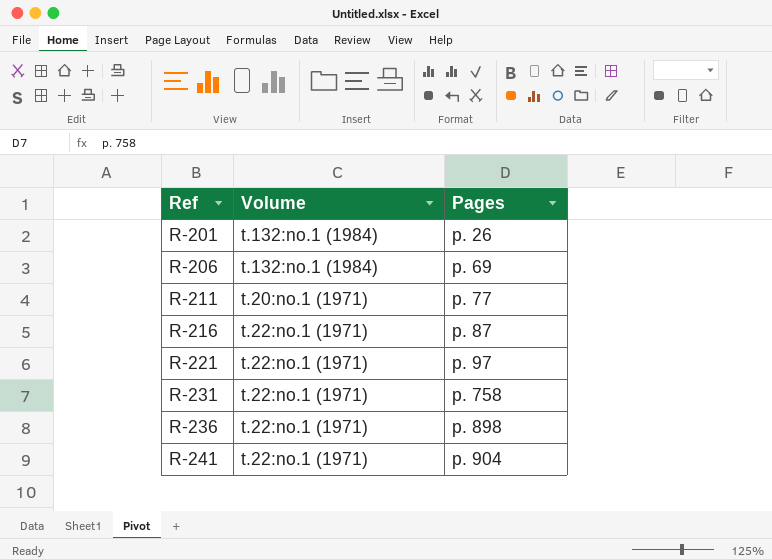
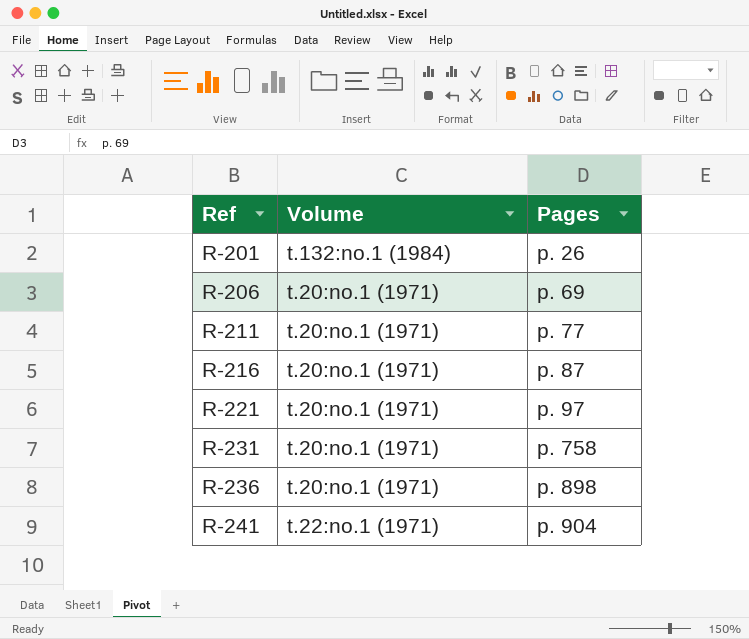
R-206 | Volume: t.132:no.1 (1984) -> t.20:no.1 (1971)
R-216 | Volume: t.22:no.1 (1971) -> t.20:no.1 (1971)
R-221 | Volume: t.22:no.1 (1971) -> t.20:no.1 (1971)
R-231 | Volume: t.22:no.1 (1971) -> t.20:no.1 (1971)
R-236 | Volume: t.22:no.1 (1971) -> t.20:no.1 (1971)

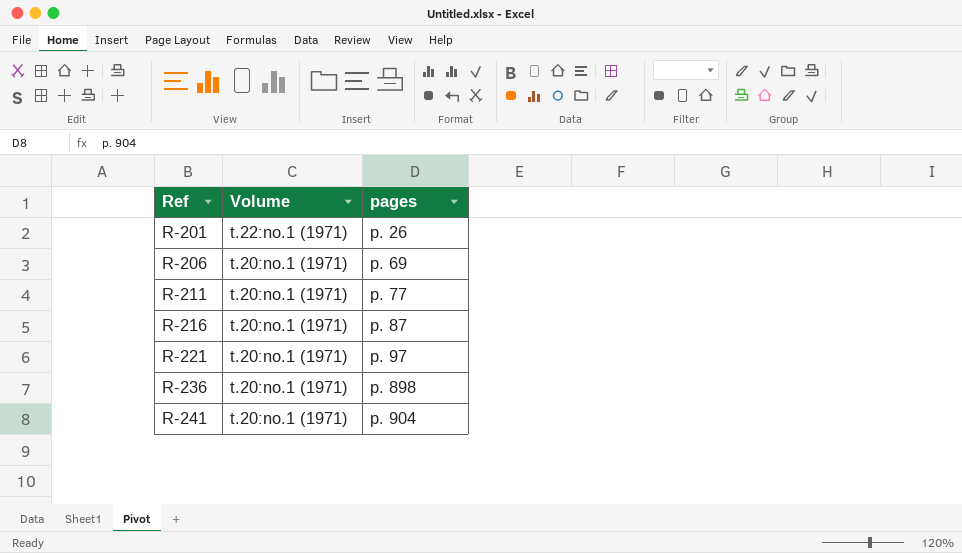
column name: Pages -> pages
row R-231: t.20:no.1 (1971) | p. 758 -> none
R-201 | Volume: t.132:no.1 (1984) -> t.22:no.1 (1971)
R-241 | Volume: t.22:no.1 (1971) -> t.20:no.1 (1971)

